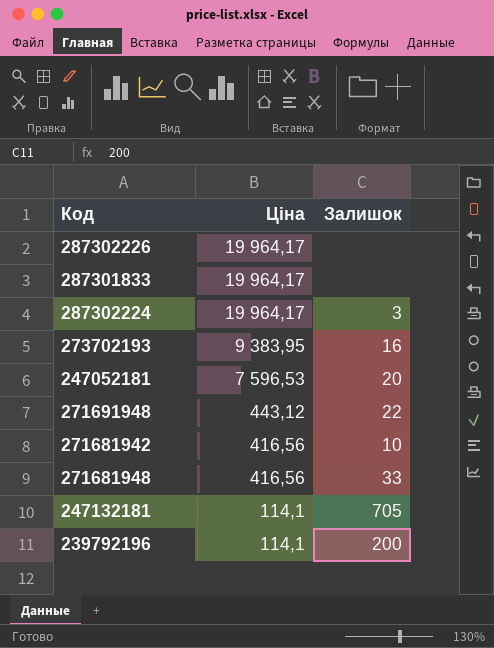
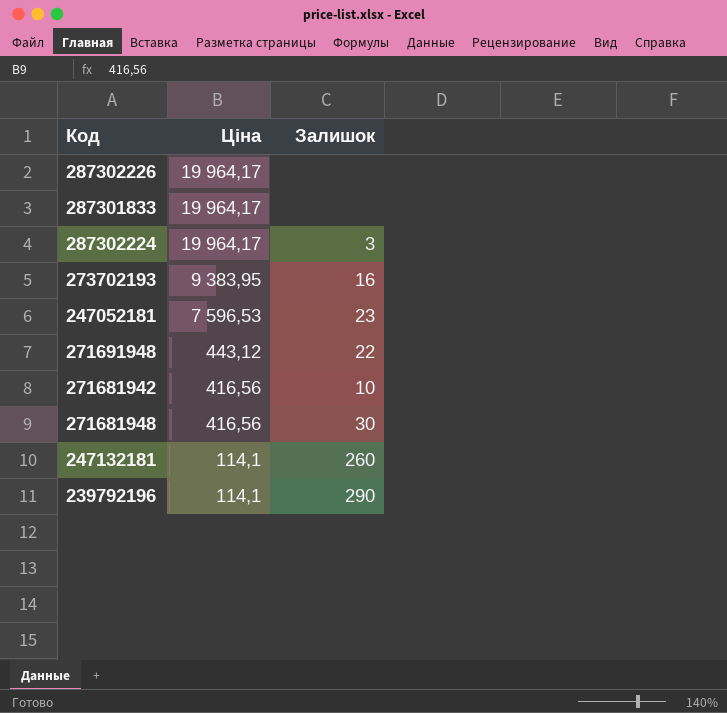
247052181 | Залишок: 20 -> 23
271681948 | Залишок: 33 -> 30
247132181 | Залишок: 705 -> 260
239792196 | Залишок: 200 -> 290

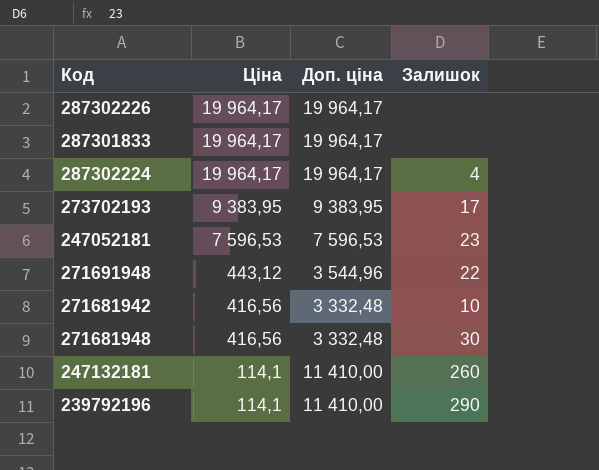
column Доп. ціна | position: none -> 3
287302224 | Залишок: 3 -> 4
273702193 | Залишок: 16 -> 17

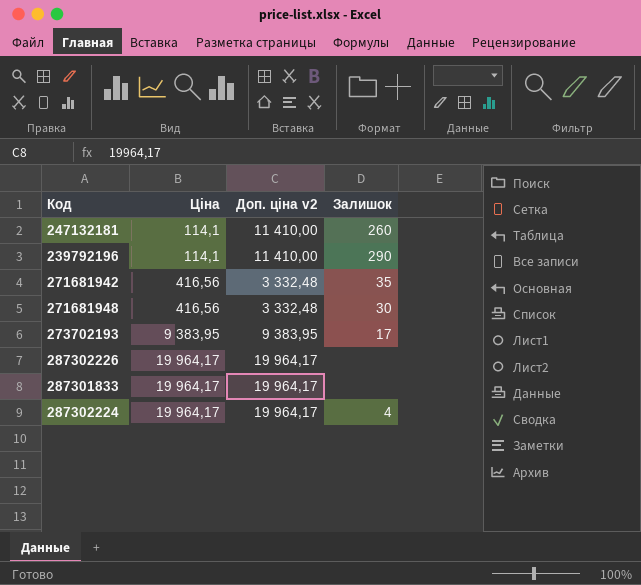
row order: Ціна descending -> Ціна ascending
column name: Доп. ціна -> Доп. ціна v2
row 247052181: 7 596,53 | 7 596,53 | 23 -> none
row 271691948: 443,12 | 3 544,96 | 22 -> none
271681942 | Залишок: 10 -> 35

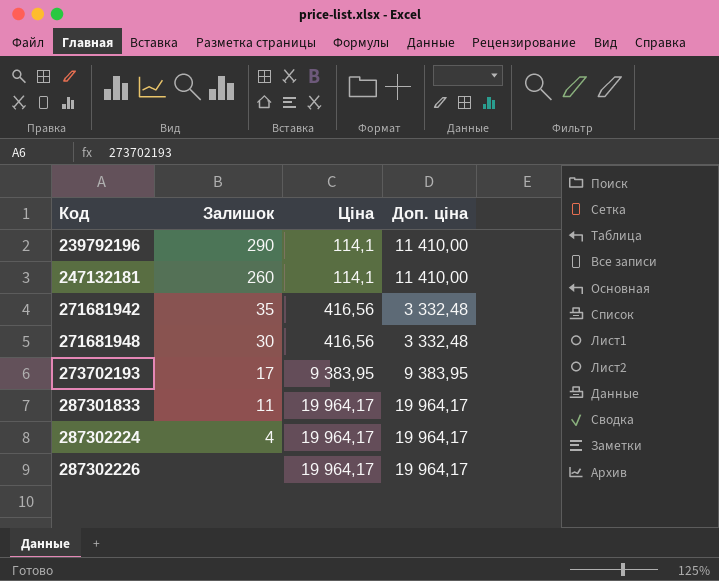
row order: Ціна ascending -> Код ascending
column Залишок | position: 4 -> 2
column name: Доп. ціна v2 -> Доп. ціна
287301833 | Залишок: none -> 11

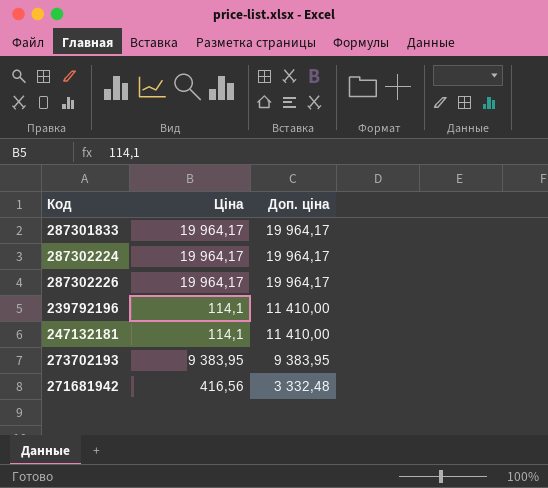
row order: Код ascending -> Доп. ціна descending
column Залишок | position: 2 -> none
row 271681948: 30 | 416,56 | 3 332,48 -> none

